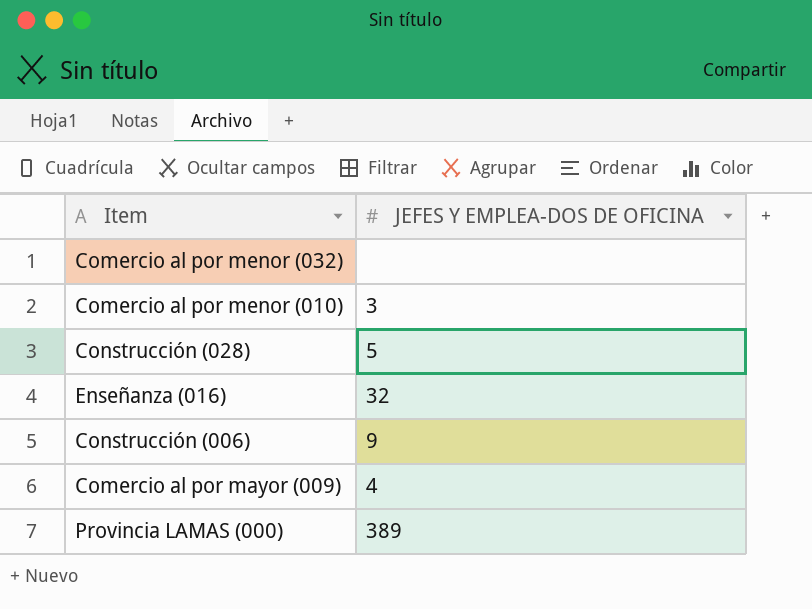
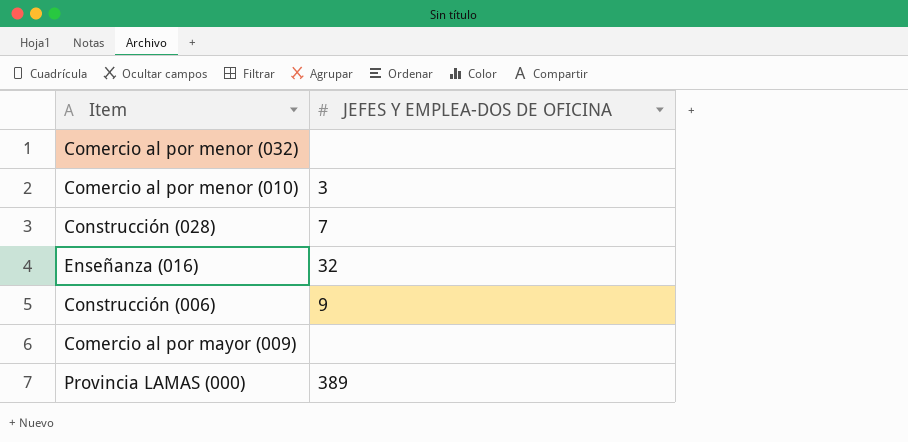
Construcción (028) | JEFES Y EMPLEA-DOS DE OFICINA: 5 -> 7
Comercio al por mayor (009) | JEFES Y EMPLEA-DOS DE OFICINA: 4 -> none

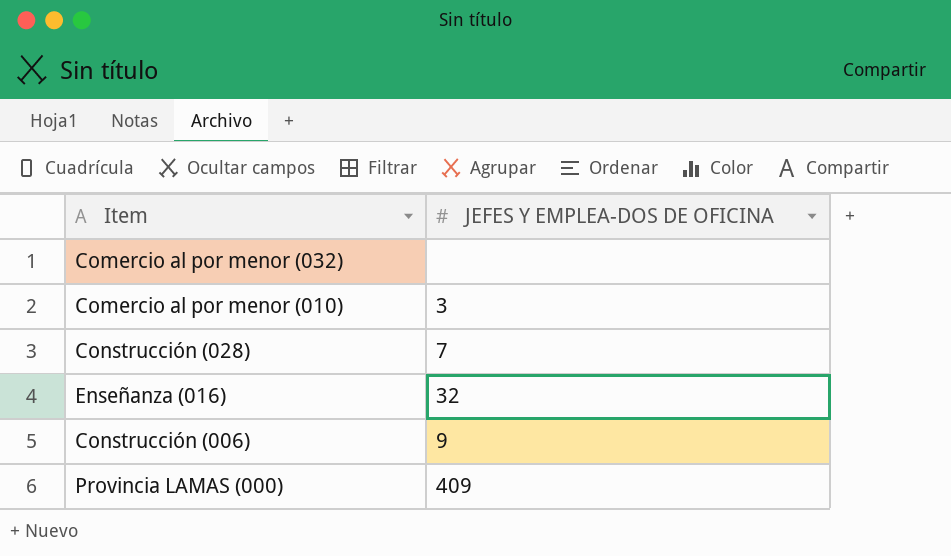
row Comercio al por mayor (009): none -> none
Provincia LAMAS (000) | JEFES Y EMPLEA-DOS DE OFICINA: 389 -> 409

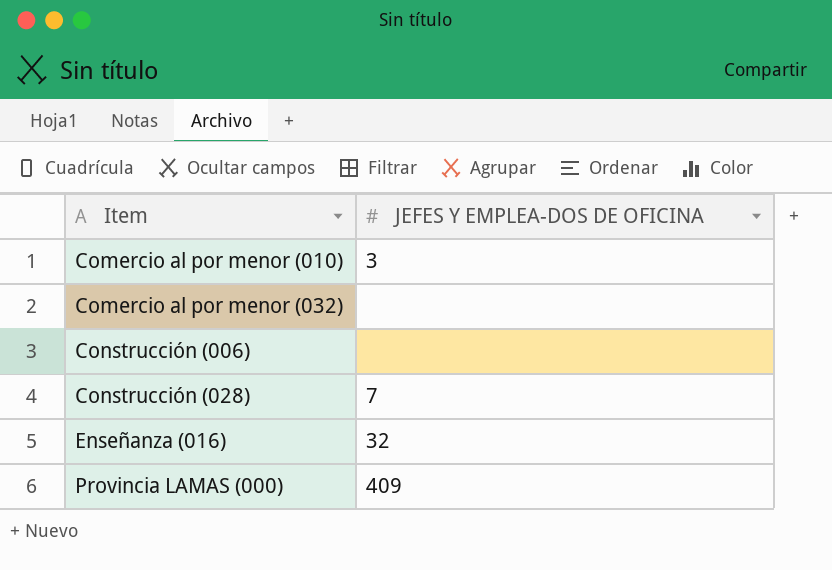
row order: none -> Item ascending
Construcción (006) | JEFES Y EMPLEA-DOS DE OFICINA: 9 -> none

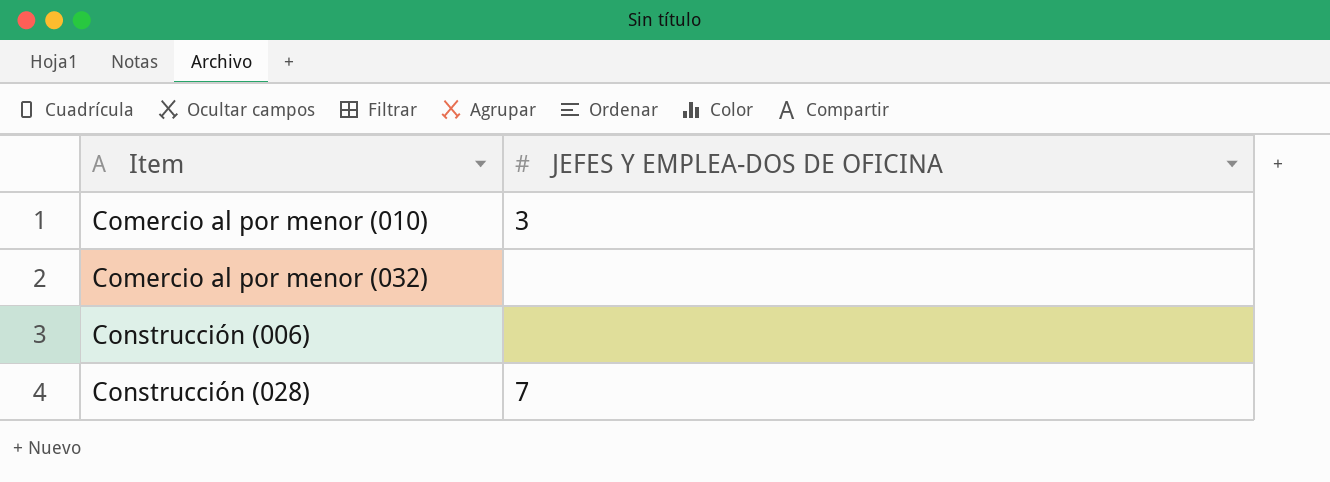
row Enseñanza (016): 32 -> none
row Provincia LAMAS (000): 409 -> none

